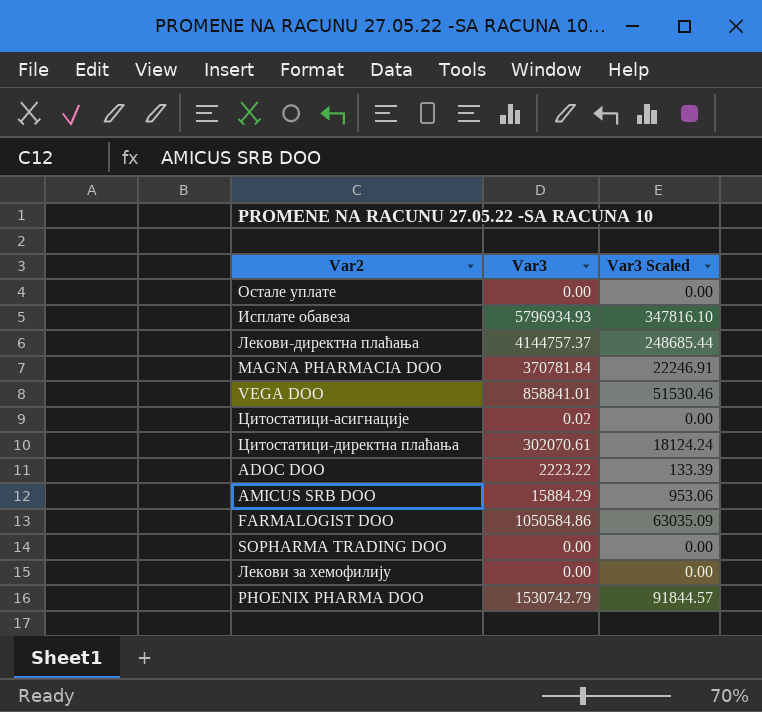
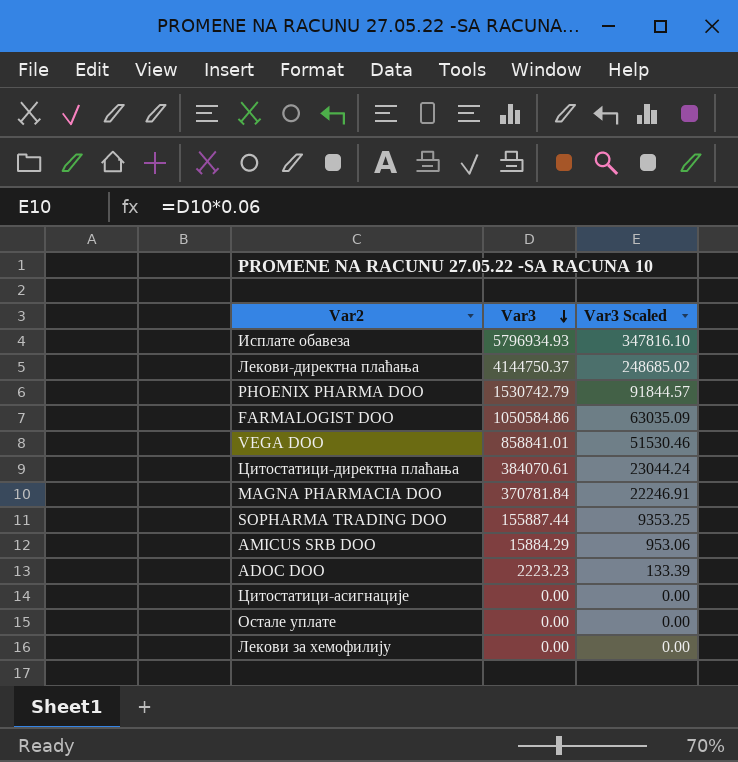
row order: none -> Var3 descending
Лекови-директна плаћања | Var3: 4144757.37 -> 4144750.37
Лекови-директна плаћања | Var3 Scaled: 248685.44 -> 248685.02
Цитостатици-директна плаћања | Var3: 302070.61 -> 384070.61
Цитостатици-директна плаћања | Var3 Scaled: 18124.24 -> 23044.24
SOPHARMA TRADING DOO | Var3: 0.00 -> 155887.44
SOPHARMA TRADING DOO | Var3 Scaled: 0.00 -> 9353.25
ADOC DOO | Var3: 2223.22 -> 2223.23
Цитостатици-асигнације | Var3: 0.02 -> 0.00

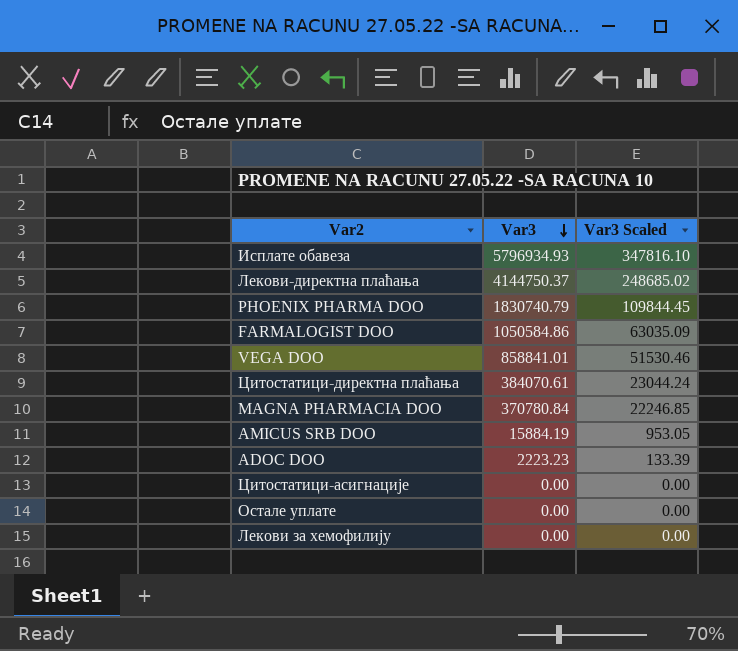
row SOPHARMA TRADING DOO: 155887.44 | 9353.25 -> none
PHOENIX PHARMA DOO | Var3: 1530742.79 -> 1830740.79
PHOENIX PHARMA DOO | Var3 Scaled: 91844.57 -> 109844.45
MAGNA PHARMACIA DOO | Var3: 370781.84 -> 370780.84
MAGNA PHARMACIA DOO | Var3 Scaled: 22246.91 -> 22246.85
AMICUS SRB DOO | Var3: 15884.29 -> 15884.19
AMICUS SRB DOO | Var3 Scaled: 953.06 -> 953.05

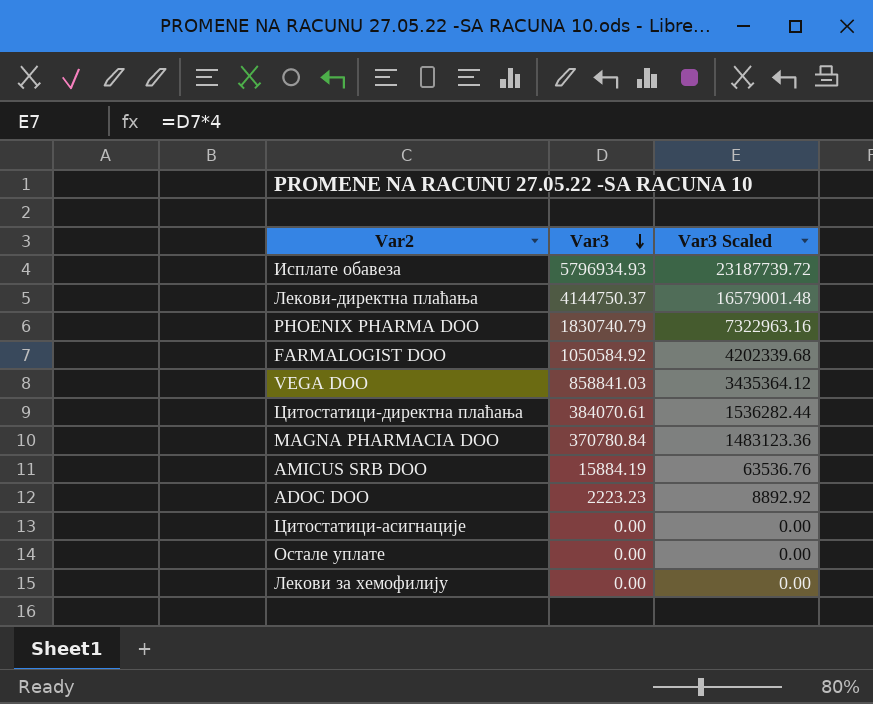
column Var3 Scaled | formula: [Var3] * 0.06 -> [Var3] * 4
FARMALOGIST DOO | Var3: 1050584.86 -> 1050584.92
VEGA DOO | Var3: 858841.01 -> 858841.03

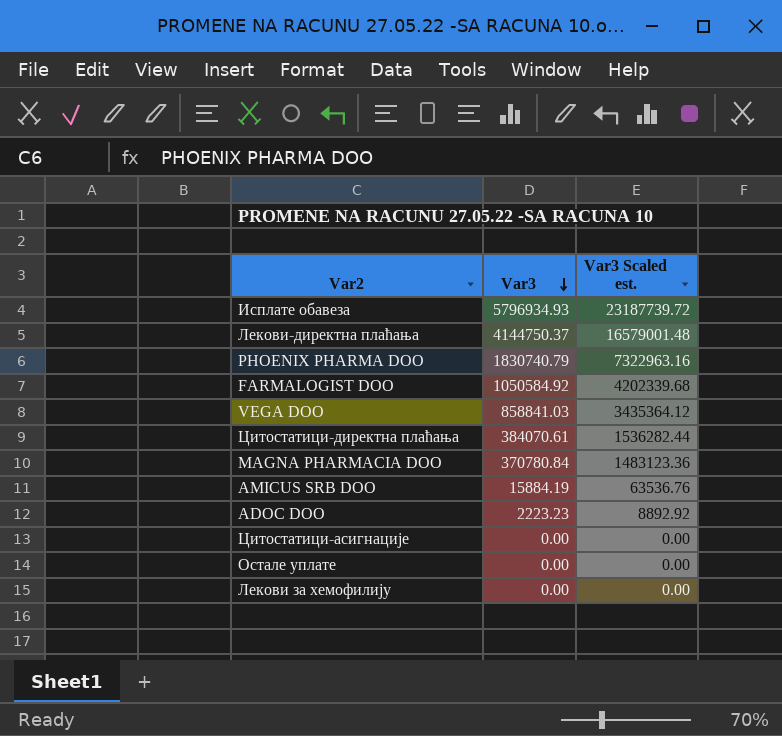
column name: Var3 Scaled -> Var3 Scaled est.

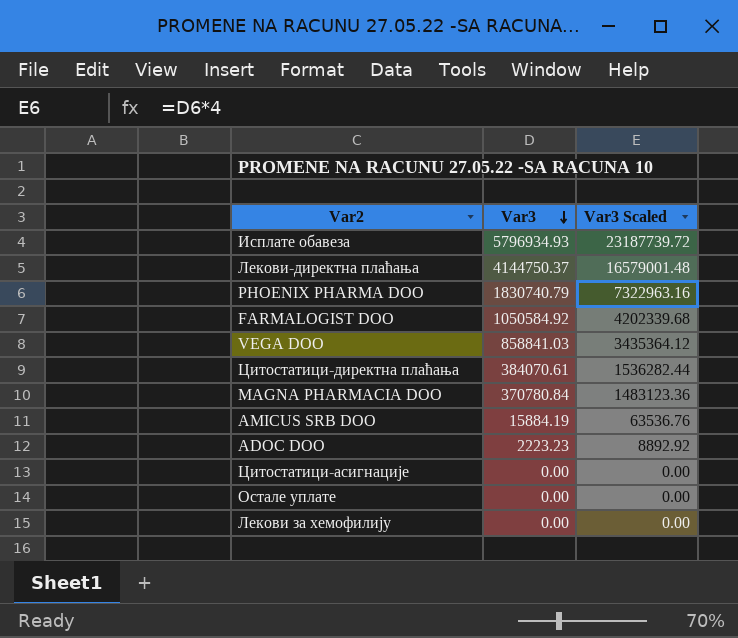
column name: Var3 Scaled est. -> Var3 Scaled

